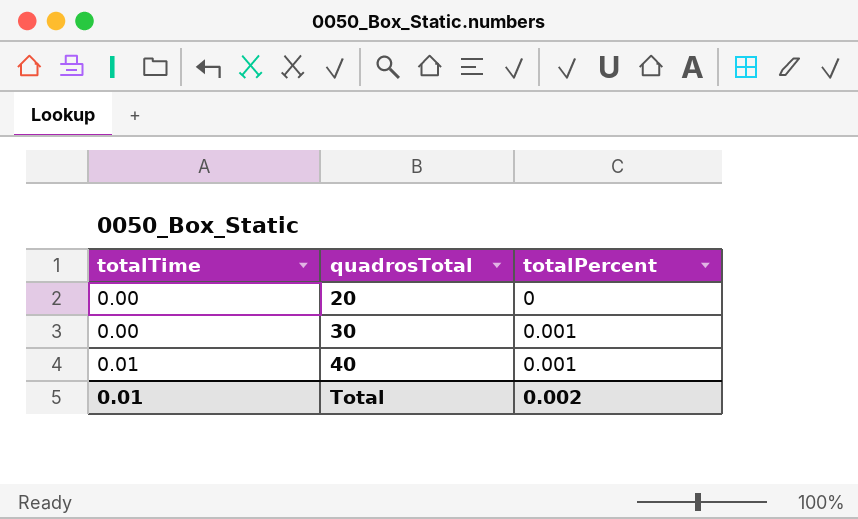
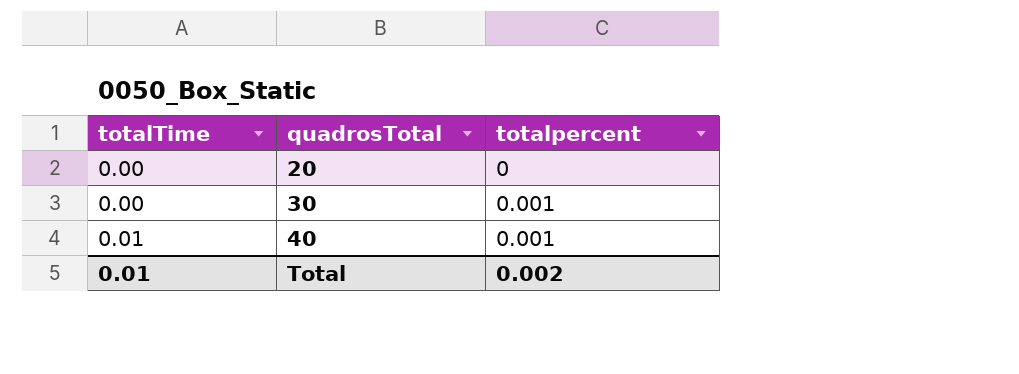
column name: totalPercent -> totalpercent

